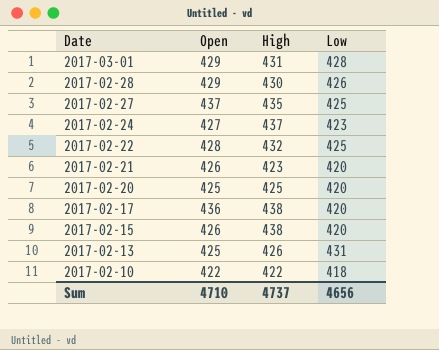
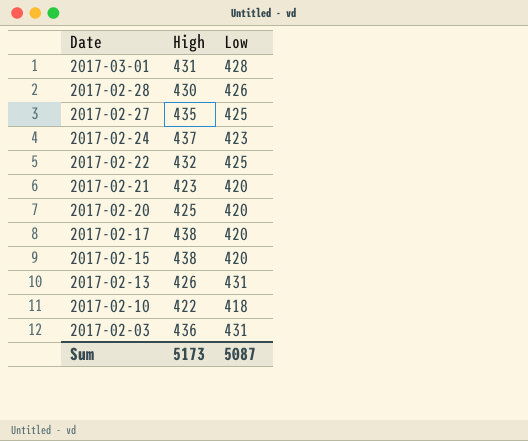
column Open | position: 2 -> none
row 2017-02-03: none -> 436 | 431
Sum | High: 4737 -> 5173
Sum | Low: 4656 -> 5087

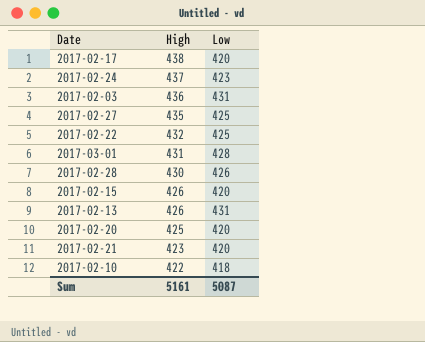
row order: Date descending -> High descending
2017-02-15 | High: 438 -> 426
Sum | High: 5173 -> 5161

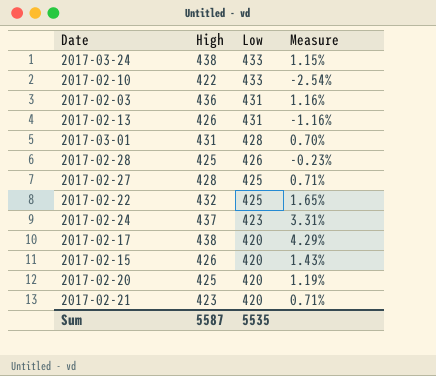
row order: High descending -> Low descending
column Measure | formula: none -> ([High] - [Low]) / [Low]
row 2017-03-24: none -> 438 | 433 | 1.15%
2017-02-10 | Low: 418 -> 433
2017-02-28 | High: 430 -> 425
2017-02-27 | High: 435 -> 428
Sum | High: 5161 -> 5587
Sum | Low: 5087 -> 5535

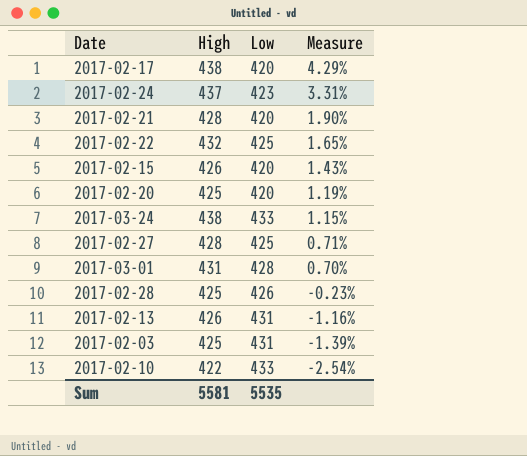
row order: Low descending -> Measure descending
2017-02-21 | High: 423 -> 428
2017-02-21 | Measure: 0.71% -> 1.90%
2017-02-03 | High: 436 -> 425
2017-02-03 | Measure: 1.16% -> -1.39%
Sum | High: 5587 -> 5581

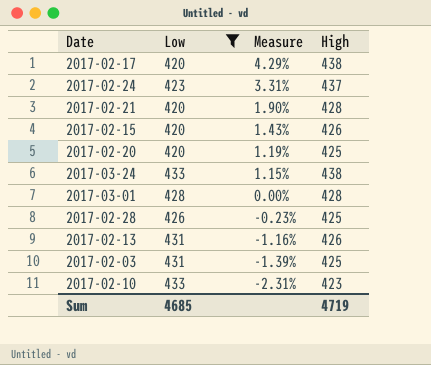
filter: none -> Low != 425
column High | position: 2 -> 4
2017-03-01 | Measure: 0.70% -> 0.00%
2017-03-01 | High: 431 -> 428
2017-02-10 | Measure: -2.54% -> -2.31%
2017-02-10 | High: 422 -> 423
Sum | Low: 5535 -> 4685
Sum | High: 5581 -> 4719

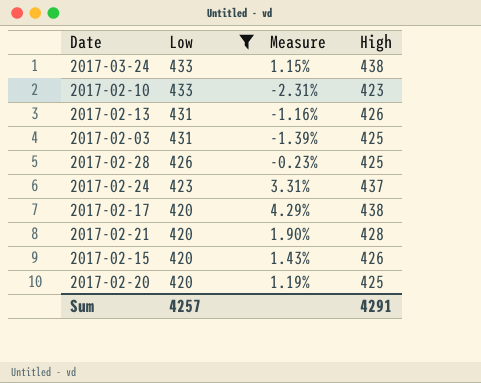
row order: Measure descending -> Low descending
row 2017-03-01: 428 | 0.00% | 428 -> none
Sum | Low: 4685 -> 4257
Sum | High: 4719 -> 4291

